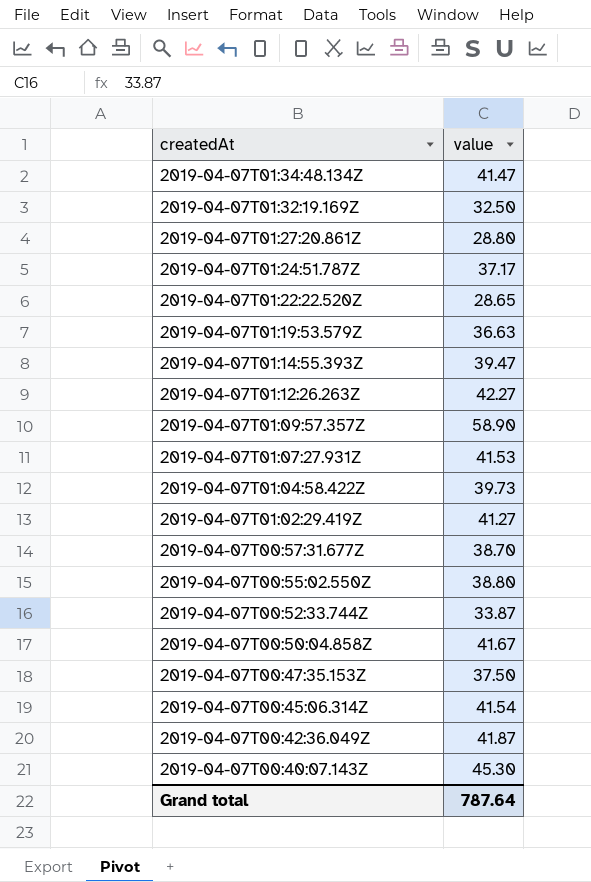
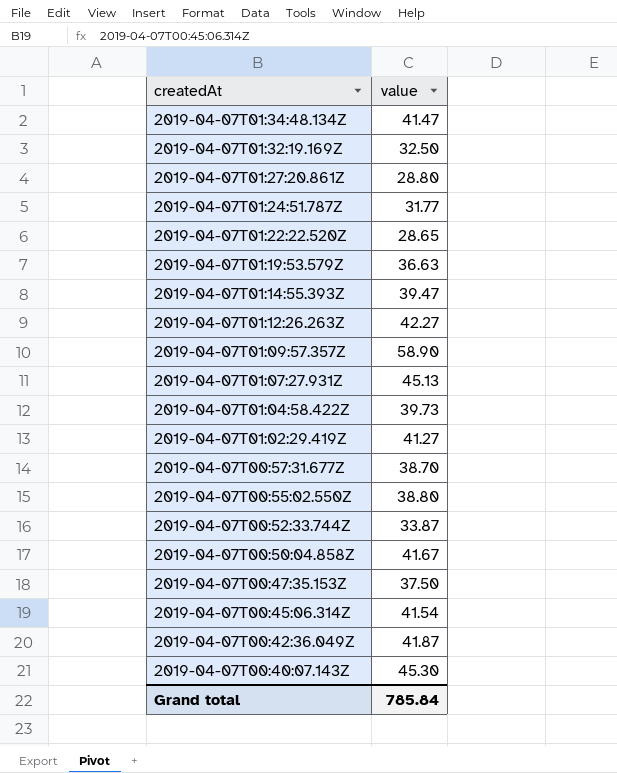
2019-04-07T01:24:51.787Z | value: 37.17 -> 31.77
2019-04-07T01:07:27.931Z | value: 41.53 -> 45.13
Grand total | value: 787.64 -> 785.84

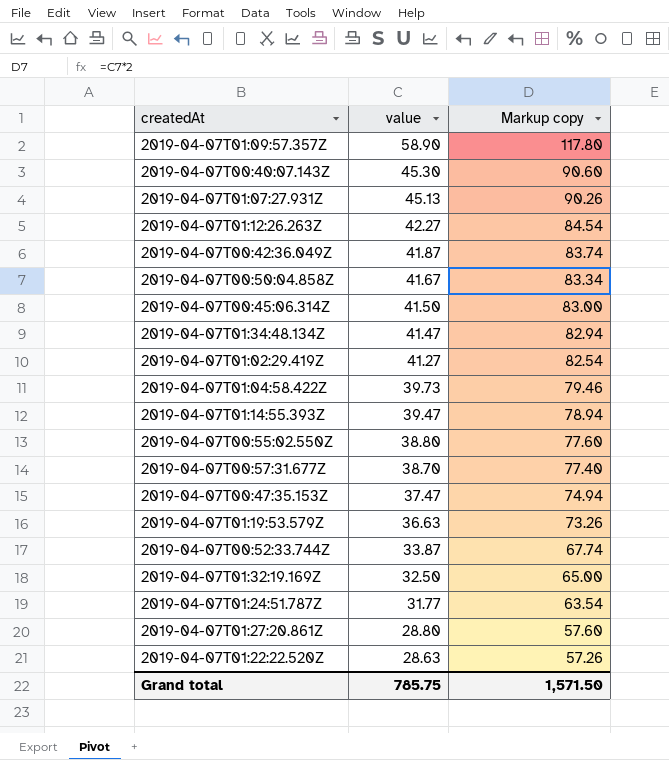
row order: createdAt descending -> value descending
column Markup copy | formula: none -> [value] * 2
2019-04-07T00:45:06.314Z | value: 41.54 -> 41.50
2019-04-07T00:47:35.153Z | value: 37.50 -> 37.47
2019-04-07T01:22:22.520Z | value: 28.65 -> 28.63
Grand total | value: 785.84 -> 785.75

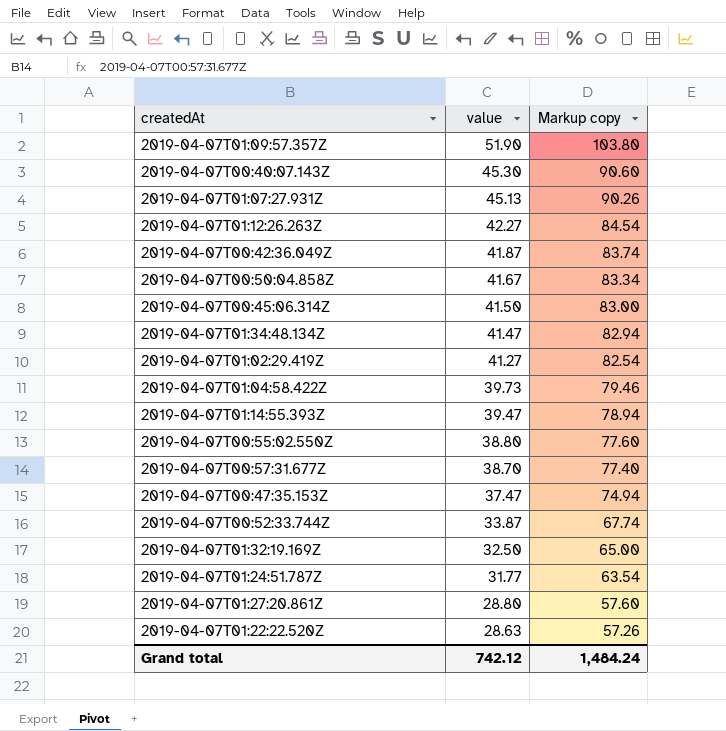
row 2019-04-07T01:19:53.579Z: 36.63 | 73.26 -> none
2019-04-07T01:09:57.357Z | value: 58.90 -> 51.90
2019-04-07T01:09:57.357Z | Markup copy: 117.80 -> 103.80
Grand total | value: 785.75 -> 742.12
Grand total | Markup copy: 1,571.50 -> 1,484.24

